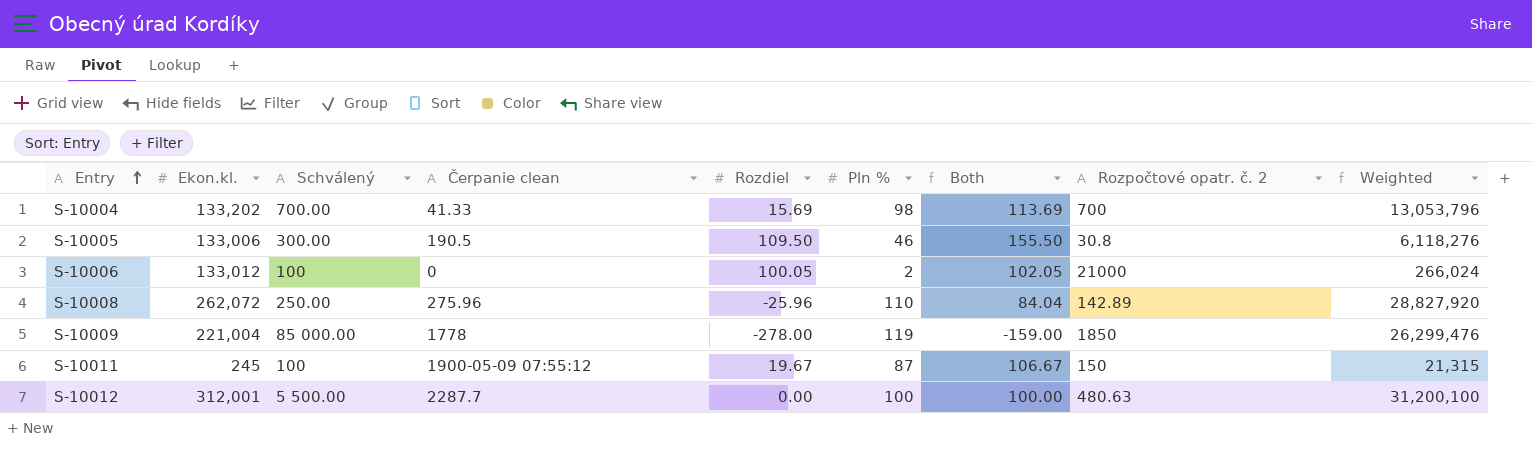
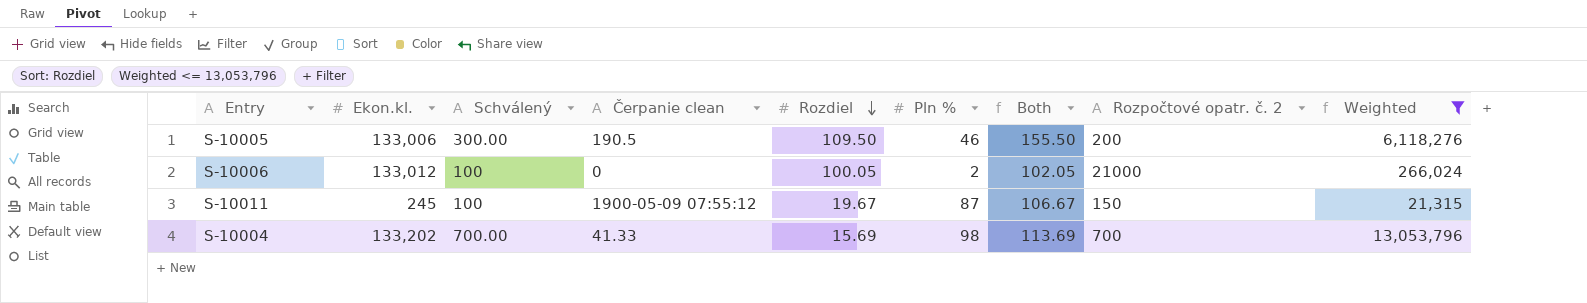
filter: none -> Weighted <= 13,053,796
row order: Entry ascending -> Rozdiel descending
S-10005 | Rozpočtové opatr. č. 2: 30.8 -> 200

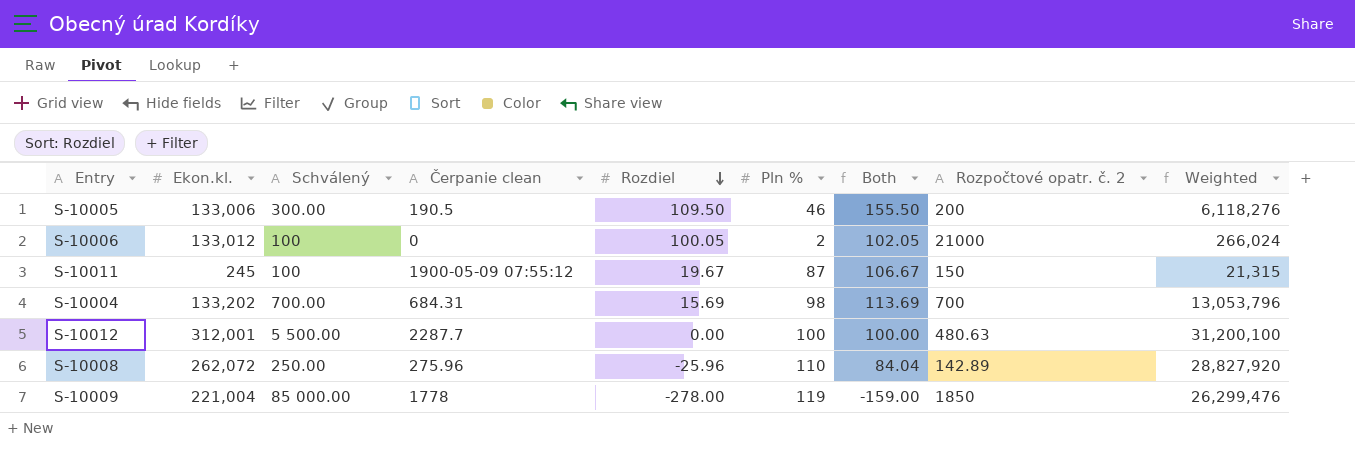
filter: Weighted <= 13,053,796 -> none
S-10004 | Čerpanie clean: 41.33 -> 684.31

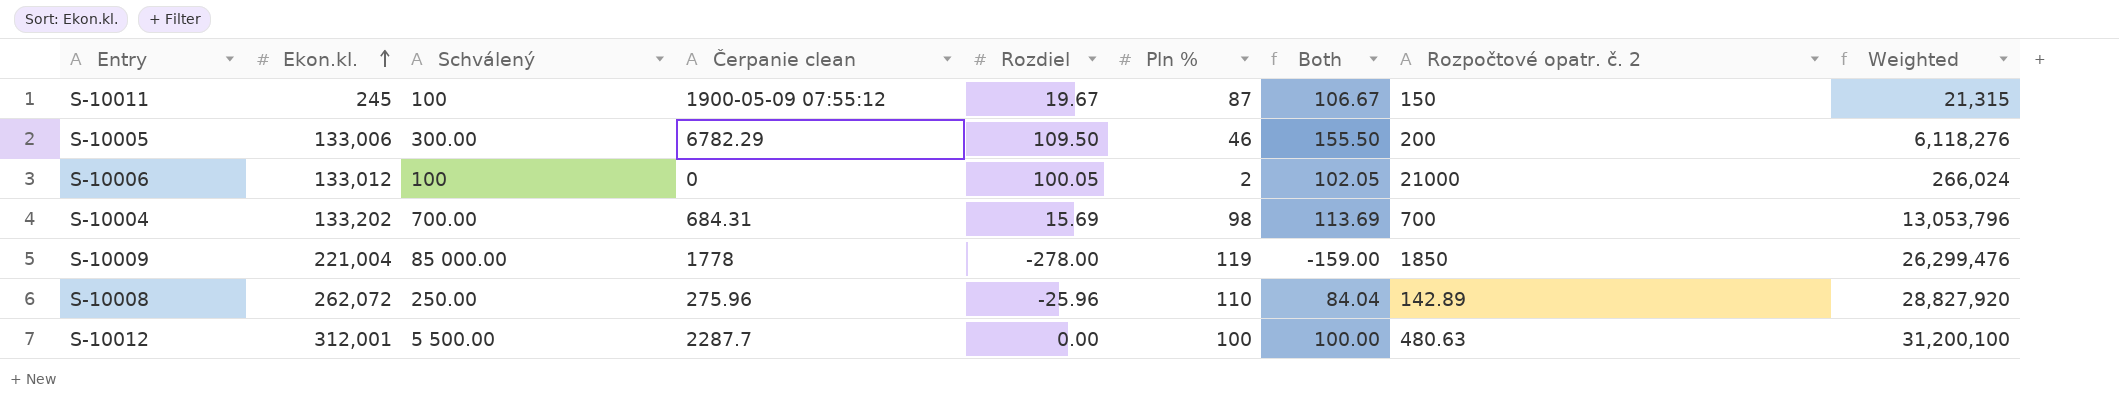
row order: Rozdiel descending -> Ekon.kl. ascending
S-10005 | Čerpanie clean: 190.5 -> 6782.29

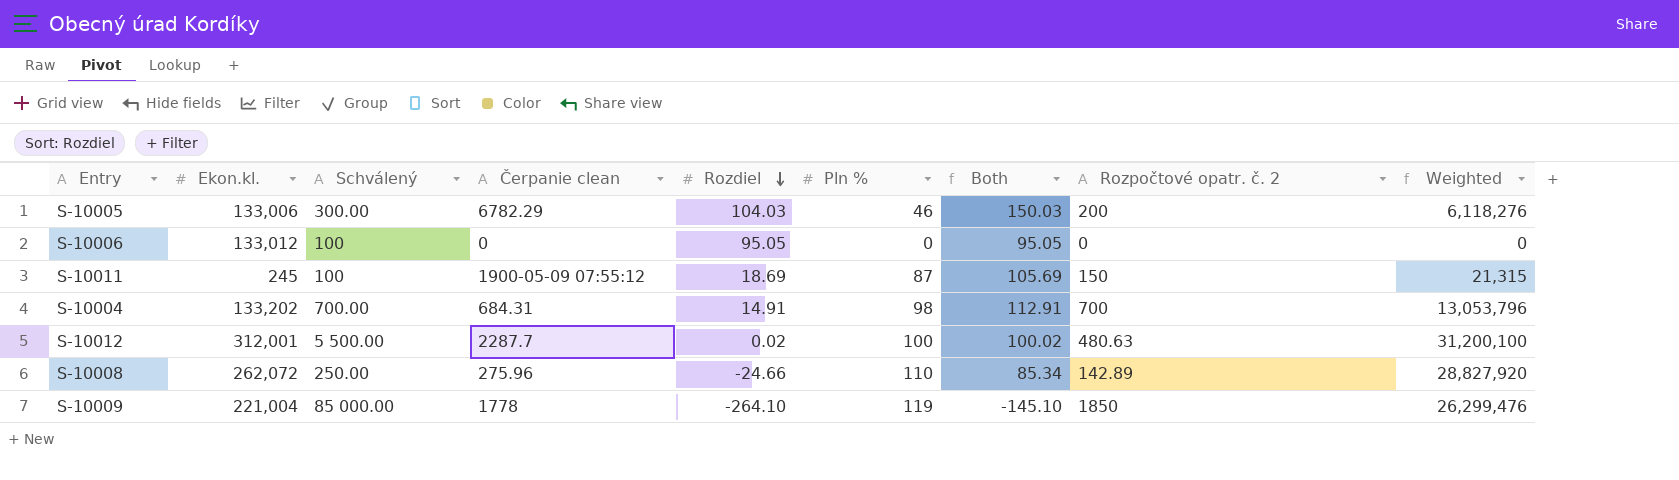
row order: Ekon.kl. ascending -> Rozdiel descending
S-10005 | Rozdiel: 109.50 -> 104.03
S-10005 | Both: 155.50 -> 150.03
S-10006 | Rozdiel: 100.05 -> 95.05
S-10006 | Pln %: 2 -> 0
S-10006 | Both: 102.05 -> 95.05
S-10006 | Rozpočtové opatr. č. 2: 21000 -> 0
S-10006 | Weighted: 266,024 -> 0
S-10011 | Rozdiel: 19.67 -> 18.69
S-10011 | Both: 106.67 -> 105.69
S-10004 | Rozdiel: 15.69 -> 14.91
S-10004 | Both: 113.69 -> 112.91
S-10012 | Rozdiel: 0.00 -> 0.02
S-10012 | Both: 100.00 -> 100.02
S-10008 | Rozdiel: -25.96 -> -24.66
S-10008 | Both: 84.04 -> 85.34
S-10009 | Rozdiel: -278.00 -> -264.10
S-10009 | Both: -159.00 -> -145.10

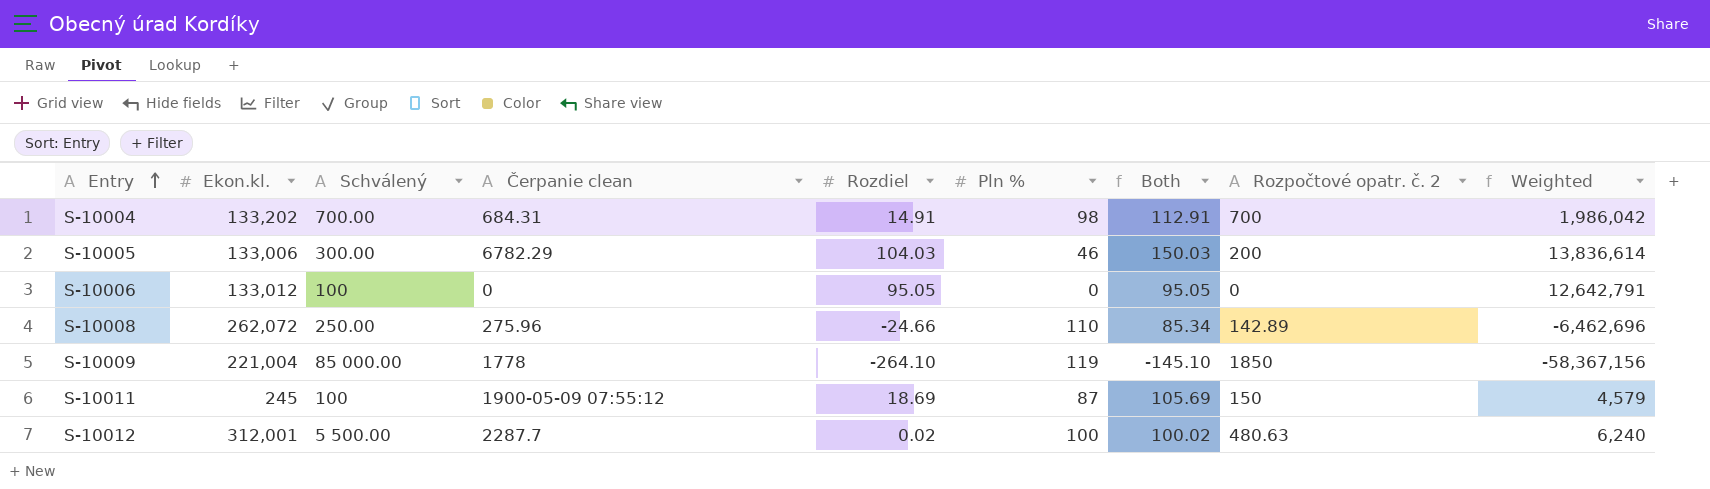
row order: Rozdiel descending -> Entry ascending
column Weighted | formula: [Ekon.kl.] * [Pln %] -> [Ekon.kl.] * [Rozdiel]

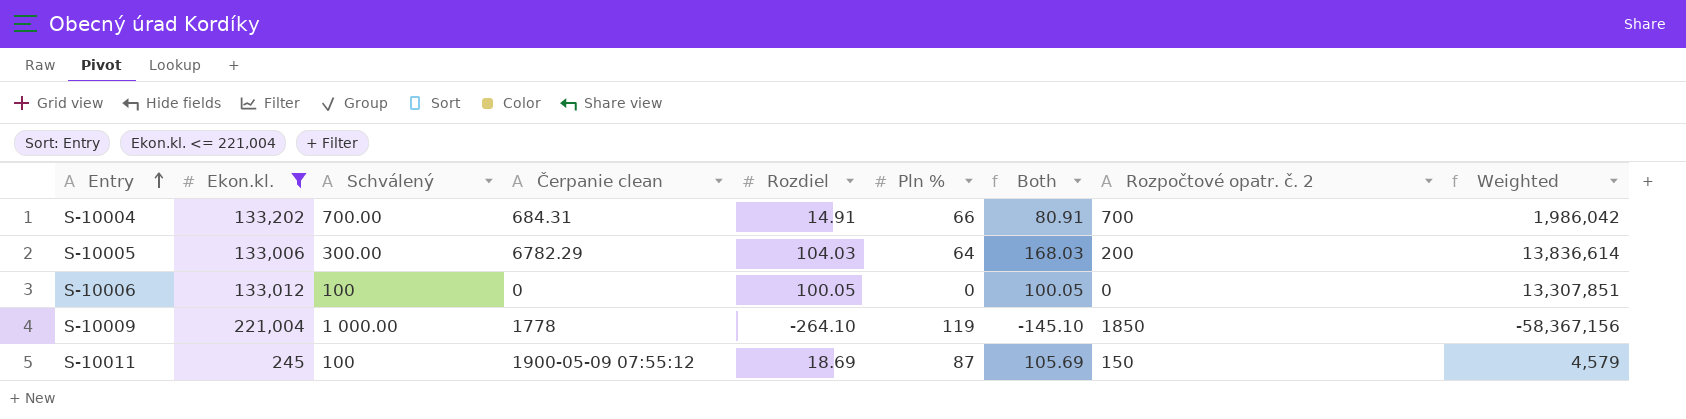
filter: none -> Ekon.kl. <= 221,004
S-10004 | Pln %: 98 -> 66
S-10004 | Both: 112.91 -> 80.91
S-10005 | Pln %: 46 -> 64
S-10005 | Both: 150.03 -> 168.03
S-10006 | Rozdiel: 95.05 -> 100.05
S-10006 | Both: 95.05 -> 100.05
S-10006 | Weighted: 12,642,791 -> 13,307,851
S-10009 | Schválený: 85 000.00 -> 1 000.00

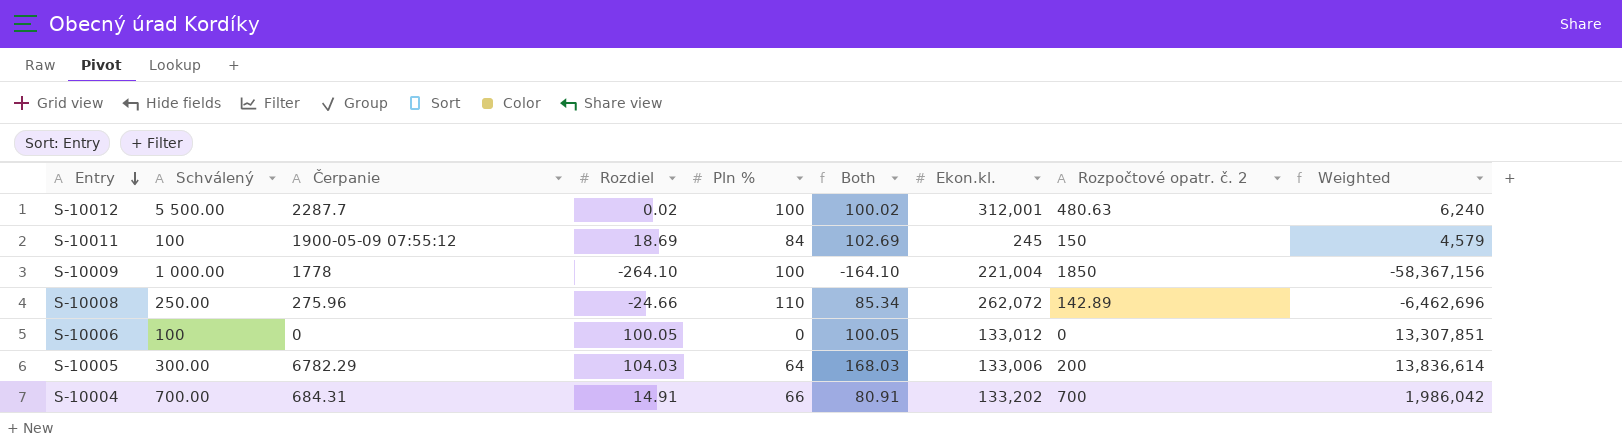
filter: Ekon.kl. <= 221,004 -> none
row order: Entry ascending -> Entry descending
column name: Čerpanie clean -> Čerpanie
column Ekon.kl. | position: 2 -> 7
S-10011 | Pln %: 87 -> 84
S-10011 | Both: 105.69 -> 102.69
S-10009 | Pln %: 119 -> 100
S-10009 | Both: -145.10 -> -164.10

